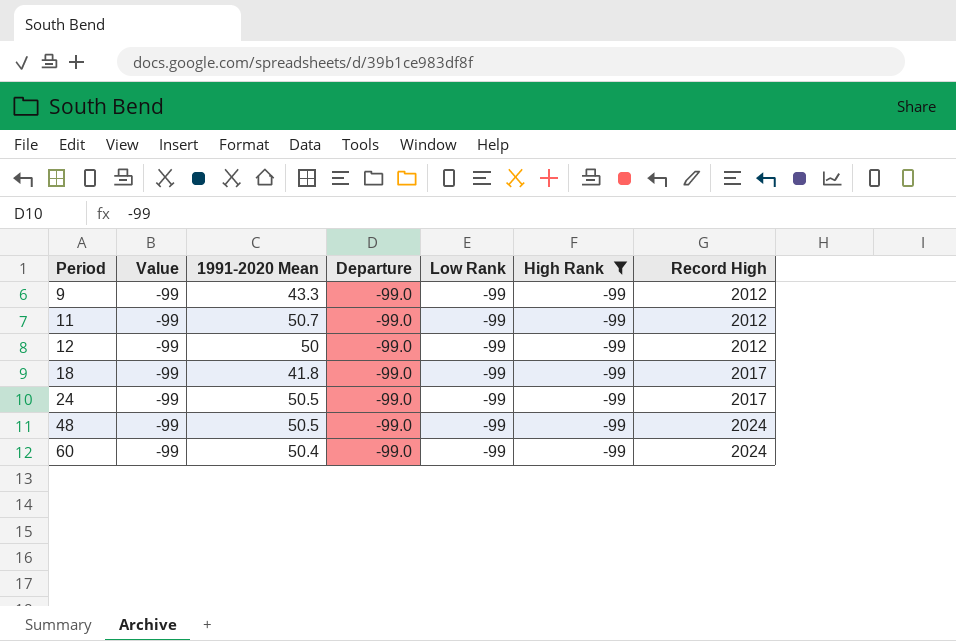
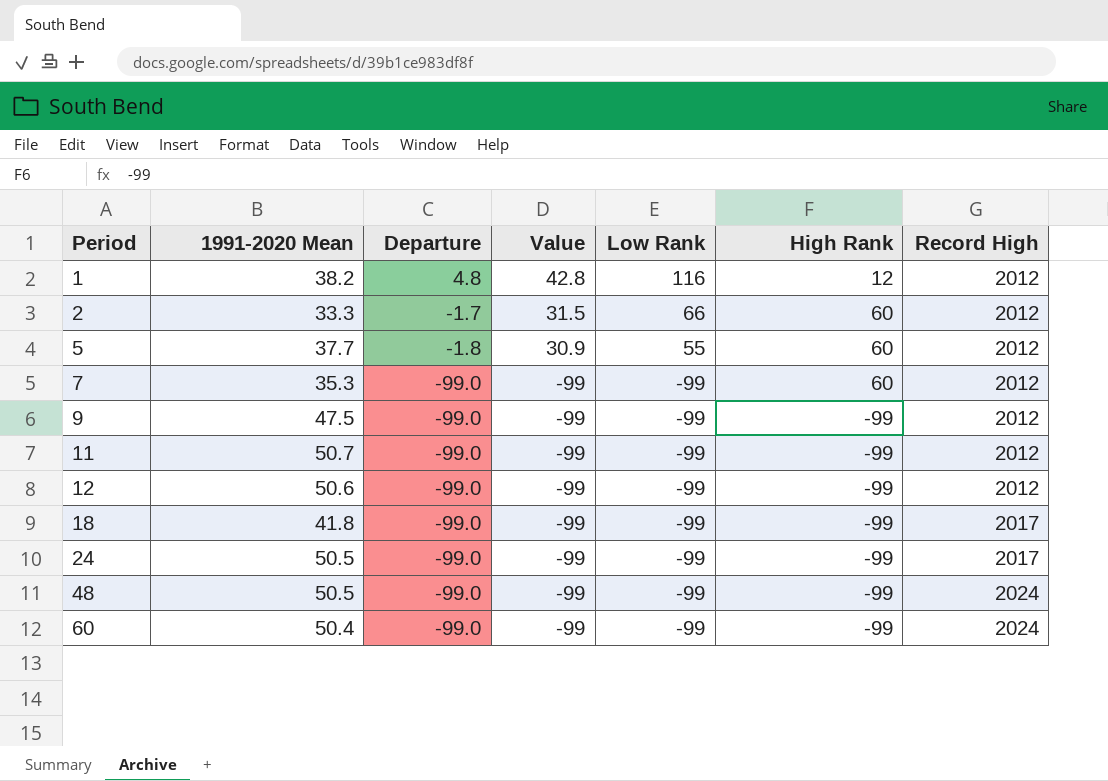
filter: High Rank = -99 -> none
column Value | position: 2 -> 4
9 | 1991-2020 Mean: 43.3 -> 47.5
12 | 1991-2020 Mean: 50 -> 50.6

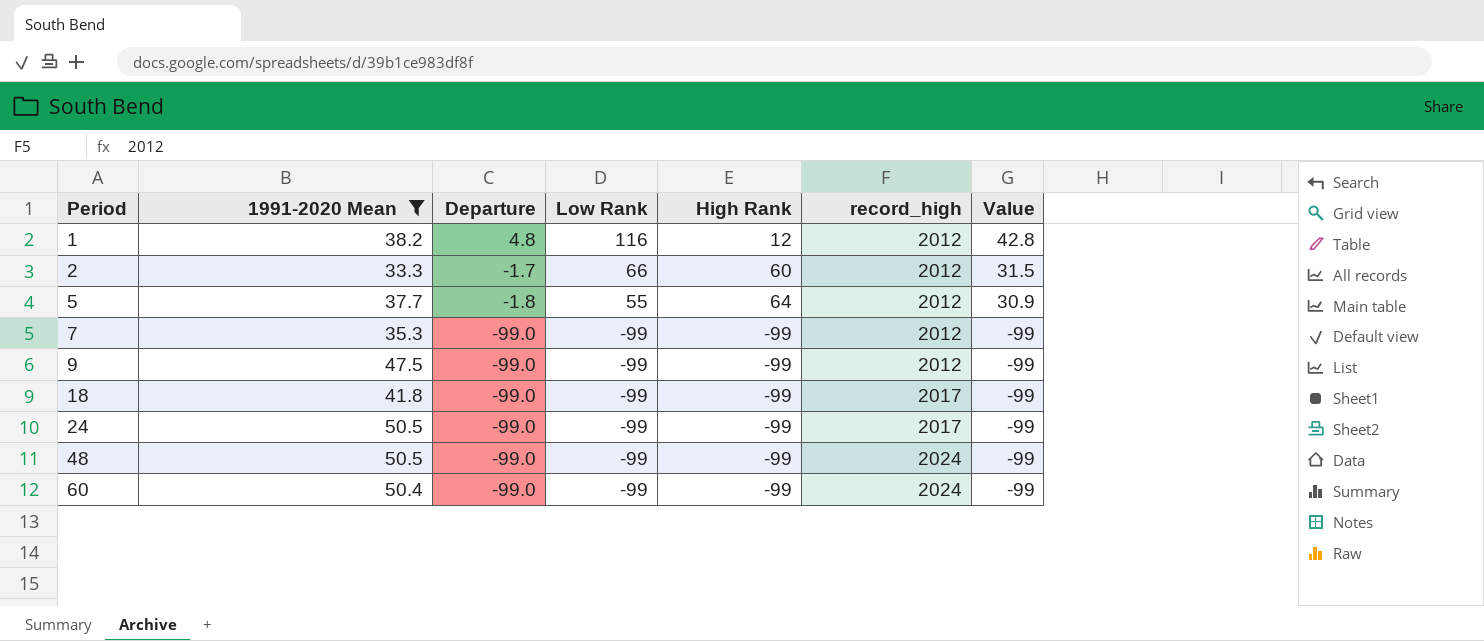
filter: none -> 1991-2020 Mean <= 50.5
column name: Record High -> record_high
column Value | position: 4 -> 7
5 | High Rank: 60 -> 64
7 | High Rank: 60 -> -99

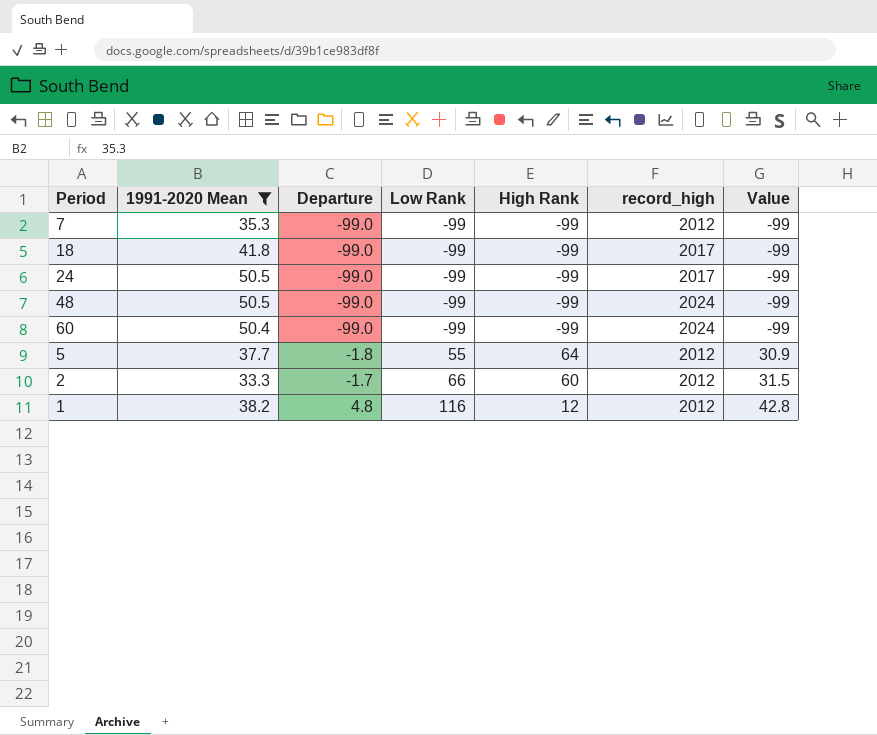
row order: Period ascending -> Departure ascending
row 9: 47.5 | -99.0 | -99 | -99 | 2012 | -99 -> none

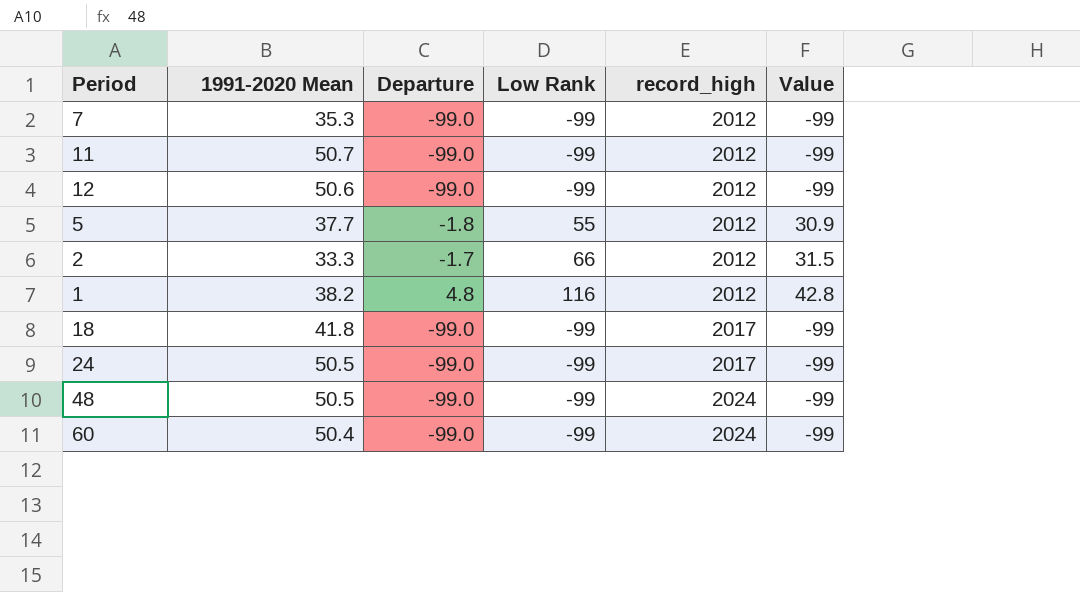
filter: 1991-2020 Mean <= 50.5 -> none
row order: Departure ascending -> record_high ascending
column High Rank | position: 5 -> none

